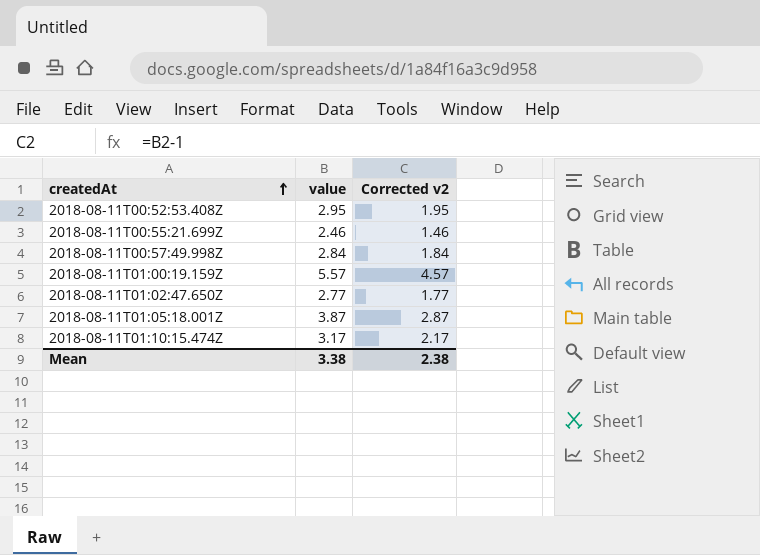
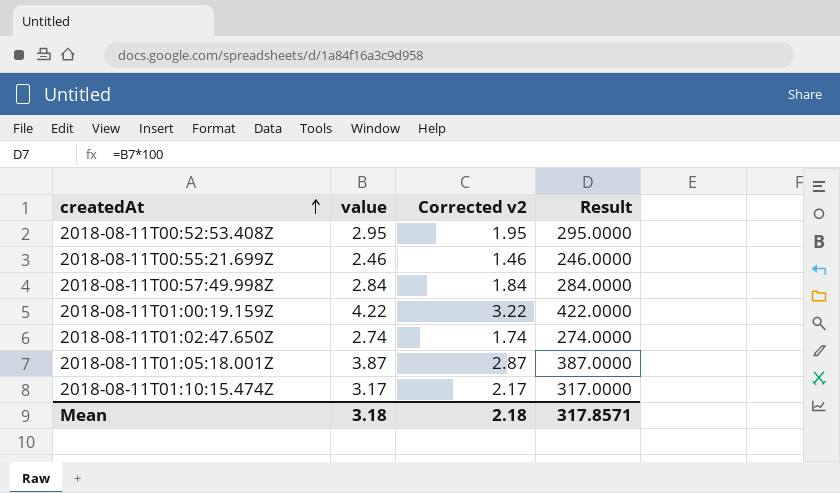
column Result | formula: none -> [value] * 100
2018-08-11T01:00:19.159Z | value: 5.57 -> 4.22
2018-08-11T01:00:19.159Z | Corrected v2: 4.57 -> 3.22
2018-08-11T01:02:47.650Z | value: 2.77 -> 2.74
2018-08-11T01:02:47.650Z | Corrected v2: 1.77 -> 1.74
Mean | value: 3.38 -> 3.18
Mean | Corrected v2: 2.38 -> 2.18

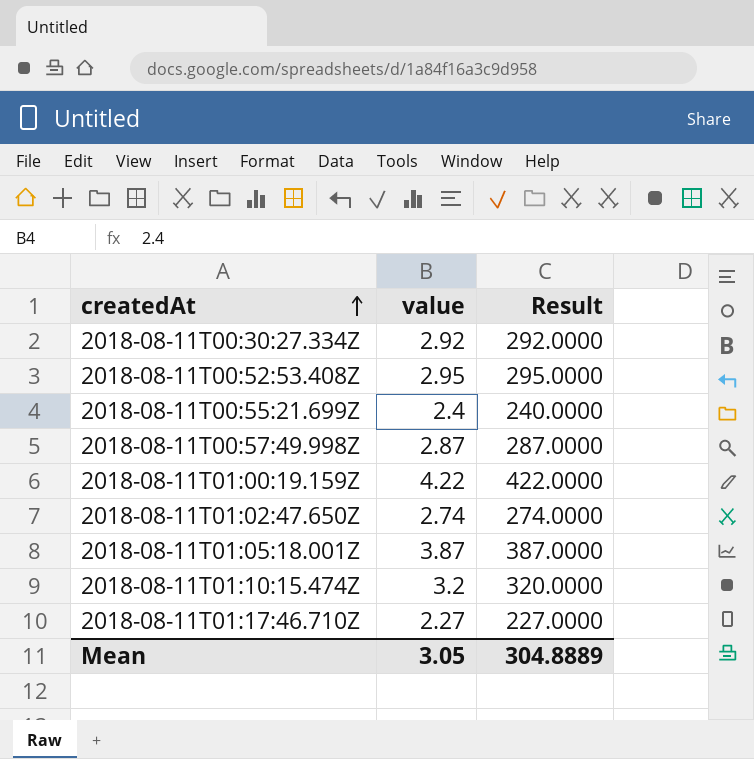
column Corrected v2 | formula: [value] - 1 -> none
row 2018-08-11T00:30:27.334Z: none -> 2.92 | 292.0000
2018-08-11T00:55:21.699Z | value: 2.46 -> 2.4
2018-08-11T00:55:21.699Z | Result: 246.0000 -> 240.0000
2018-08-11T00:57:49.998Z | value: 2.84 -> 2.87
2018-08-11T00:57:49.998Z | Result: 284.0000 -> 287.0000
2018-08-11T01:10:15.474Z | value: 3.17 -> 3.2
2018-08-11T01:10:15.474Z | Result: 317.0000 -> 320.0000
row 2018-08-11T01:17:46.710Z: none -> 2.27 | 227.0000
Mean | value: 3.18 -> 3.05
Mean | Result: 317.8571 -> 304.8889

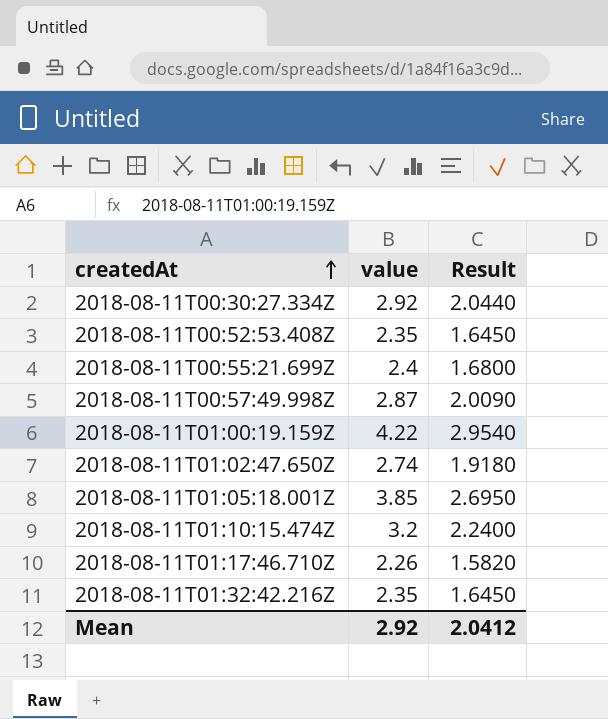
column Result | formula: [value] * 100 -> [value] * 0.7
2018-08-11T00:52:53.408Z | value: 2.95 -> 2.35
2018-08-11T01:05:18.001Z | value: 3.87 -> 3.85
2018-08-11T01:17:46.710Z | value: 2.27 -> 2.26
row 2018-08-11T01:32:42.216Z: none -> 2.35 | 1.6450
Mean | value: 3.05 -> 2.92
Mean | Result: 304.8889 -> 2.0412

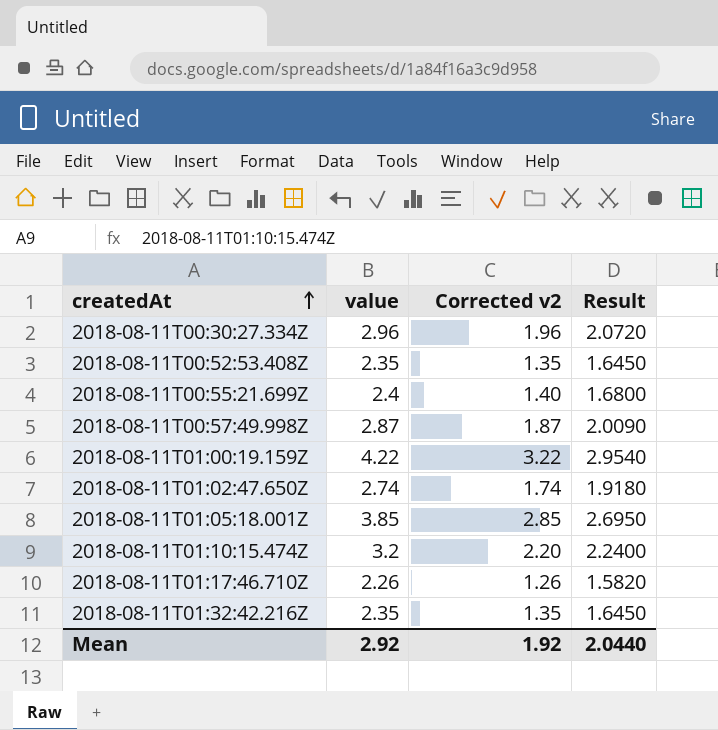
column Corrected v2 | formula: none -> [value] - 1
2018-08-11T00:30:27.334Z | value: 2.92 -> 2.96
2018-08-11T00:30:27.334Z | Result: 2.0440 -> 2.0720
Mean | Result: 2.0412 -> 2.0440

